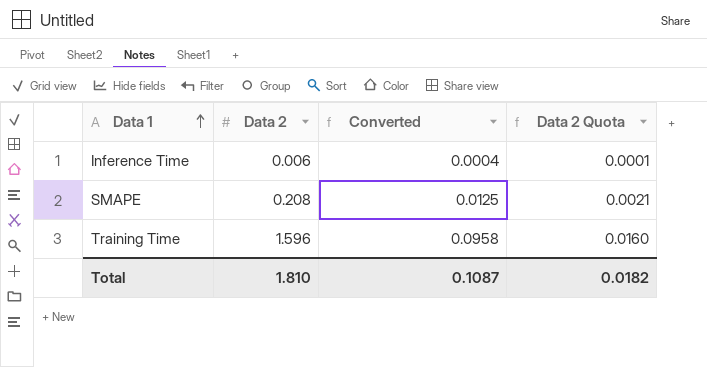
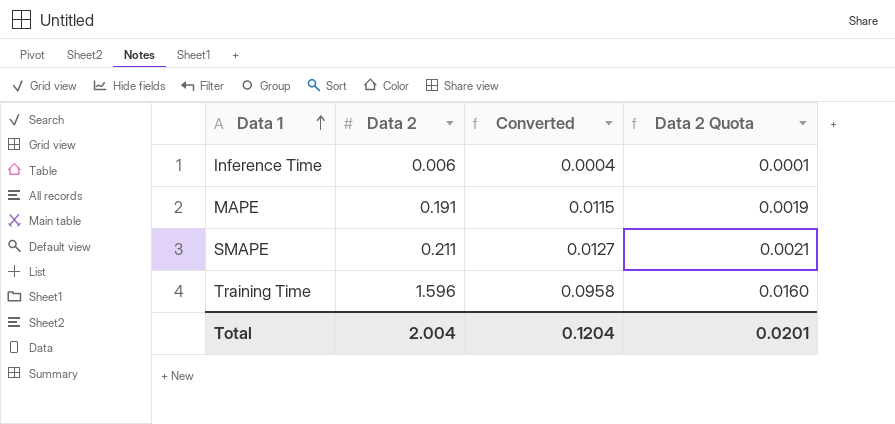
row MAPE: none -> 0.191 | 0.0115 | 0.0019
SMAPE | Data 2: 0.208 -> 0.211
SMAPE | Converted: 0.0125 -> 0.0127
Total | Data 2: 1.810 -> 2.004
Total | Converted: 0.1087 -> 0.1204
Total | Data 2 Quota: 0.0182 -> 0.0201

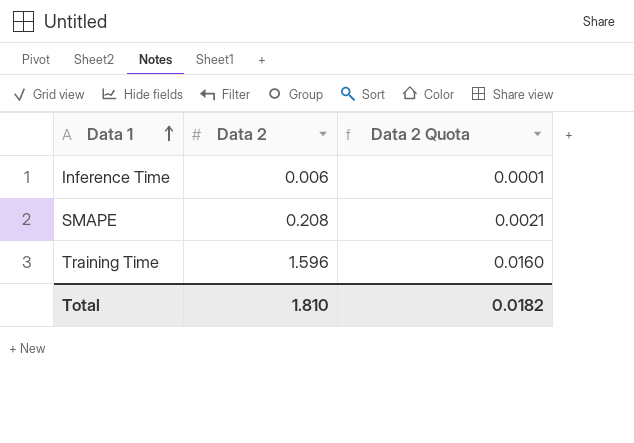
column Converted | formula: [Data 2] * 0.06 -> none
row MAPE: 0.191 | 0.0115 | 0.0019 -> none
SMAPE | Data 2: 0.211 -> 0.208
Total | Data 2: 2.004 -> 1.810
Total | Data 2 Quota: 0.0201 -> 0.0182

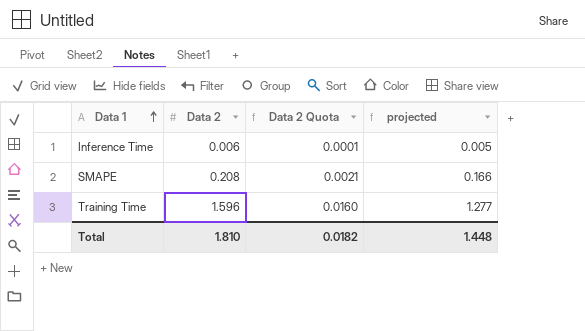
column projected | formula: none -> [Data 2] * 0.8

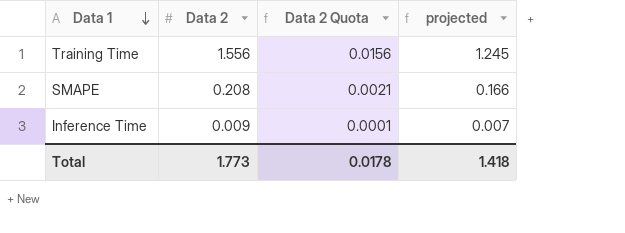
row order: Data 1 ascending -> Data 1 descending
Training Time | Data 2: 1.596 -> 1.556
Training Time | Data 2 Quota: 0.0160 -> 0.0156
Training Time | projected: 1.277 -> 1.245
Inference Time | Data 2: 0.006 -> 0.009
Inference Time | projected: 0.005 -> 0.007
Total | Data 2: 1.810 -> 1.773
Total | Data 2 Quota: 0.0182 -> 0.0178
Total | projected: 1.448 -> 1.418

